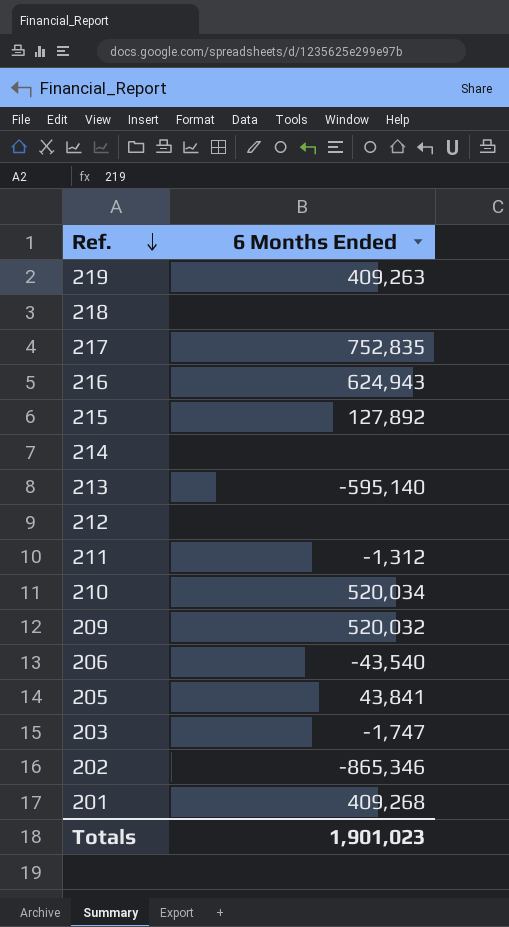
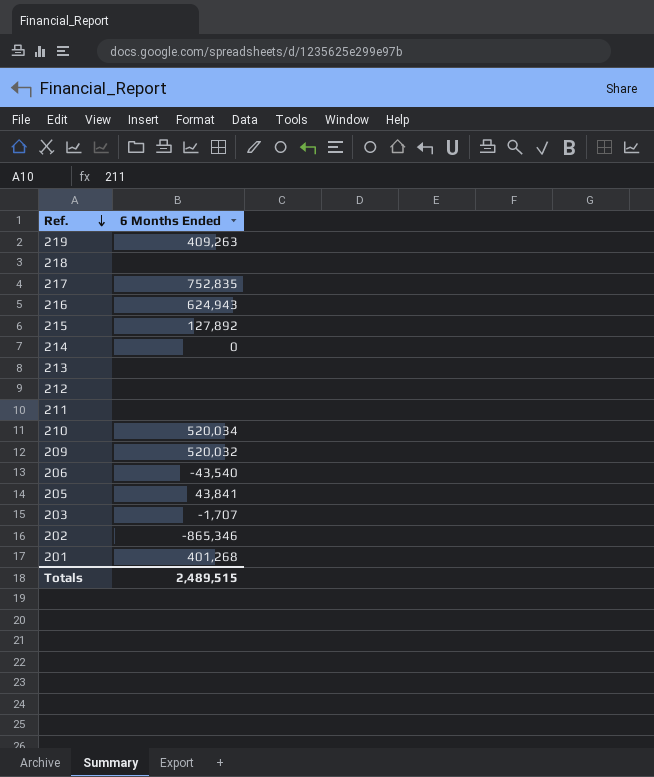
214 | 6 Months Ended: none -> 0
213 | 6 Months Ended: -595,140 -> none
211 | 6 Months Ended: -1,312 -> none
203 | 6 Months Ended: -1,747 -> -1,707
201 | 6 Months Ended: 409,268 -> 401,268
Totals | 6 Months Ended: 1,901,023 -> 2,489,515

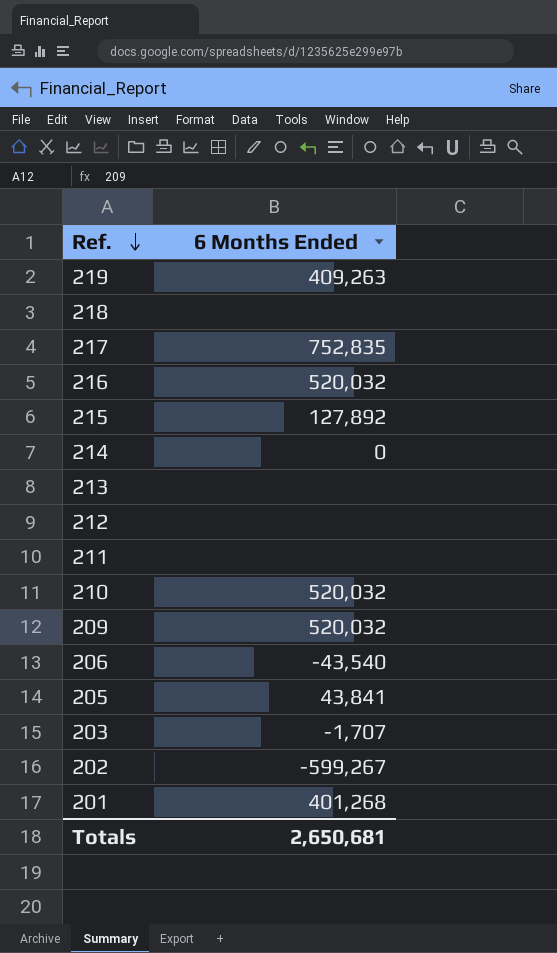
216 | 6 Months Ended: 624,943 -> 520,032
210 | 6 Months Ended: 520,034 -> 520,032
202 | 6 Months Ended: -865,346 -> -599,267
Totals | 6 Months Ended: 2,489,515 -> 2,650,681

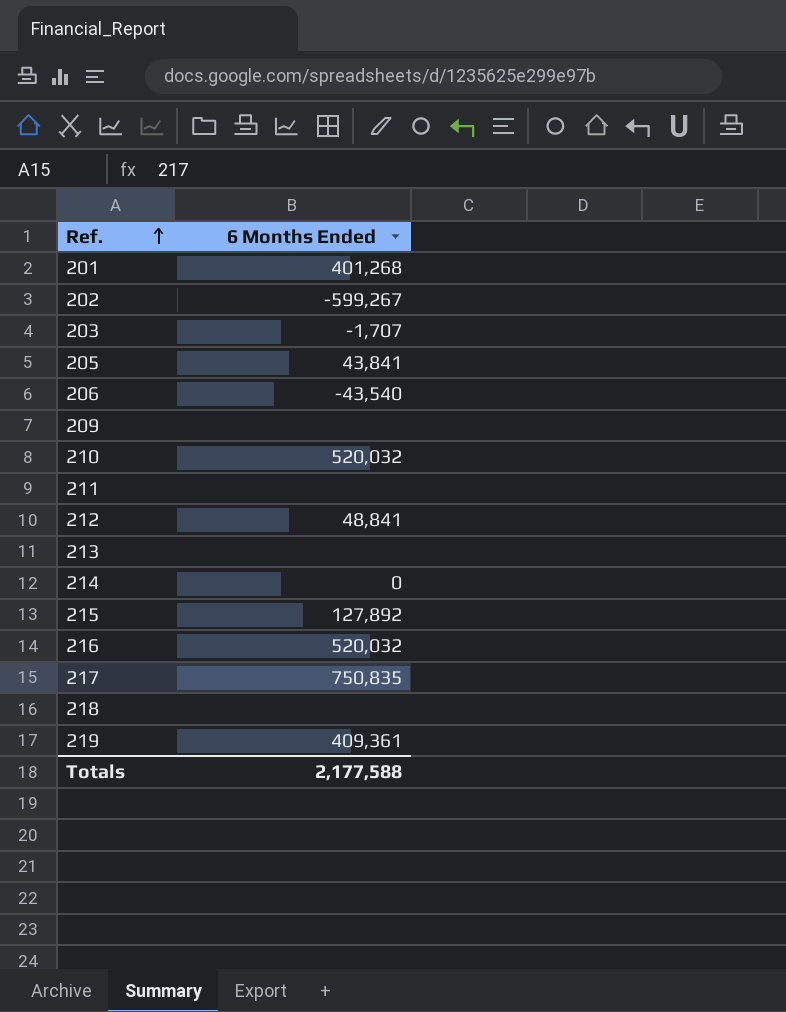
row order: Ref. descending -> Ref. ascending
209 | 6 Months Ended: 520,032 -> none
212 | 6 Months Ended: none -> 48,841
217 | 6 Months Ended: 752,835 -> 750,835
219 | 6 Months Ended: 409,263 -> 409,361
Totals | 6 Months Ended: 2,650,681 -> 2,177,588

